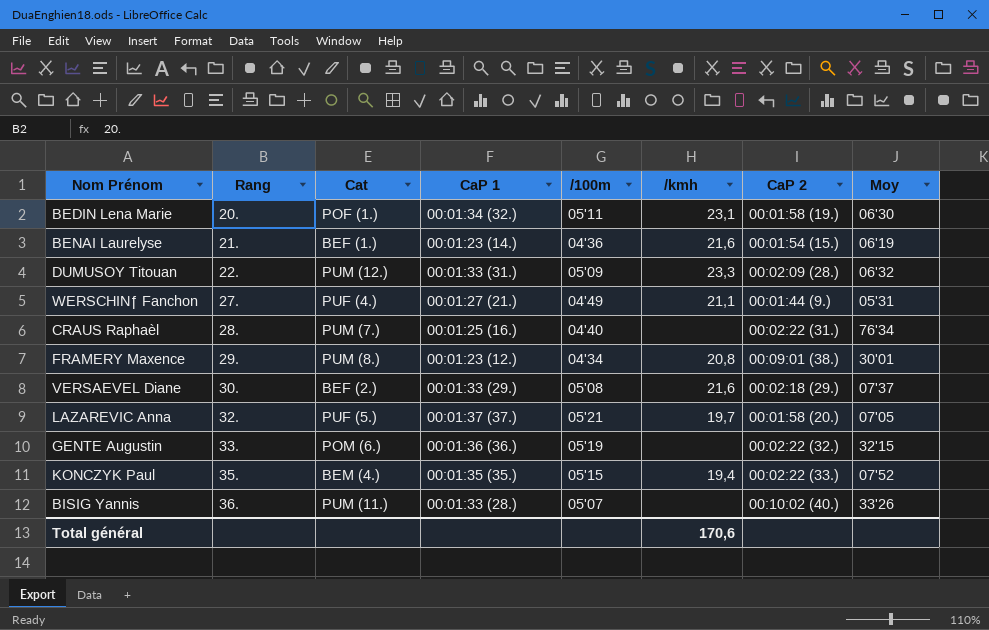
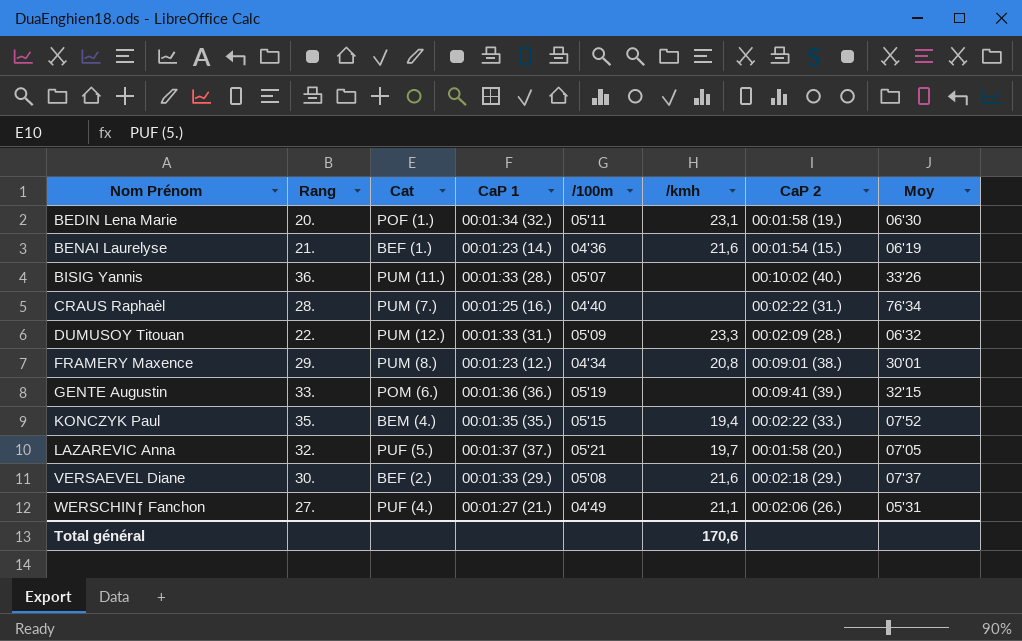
row order: Rang ascending -> Nom Prénom ascending
GENTE Augustin | CaP 2: 00:02:22 (32.) -> 00:09:41 (39.)
WERSCHINƒ Fanchon | CaP 2: 00:01:44 (9.) -> 00:02:06 (26.)

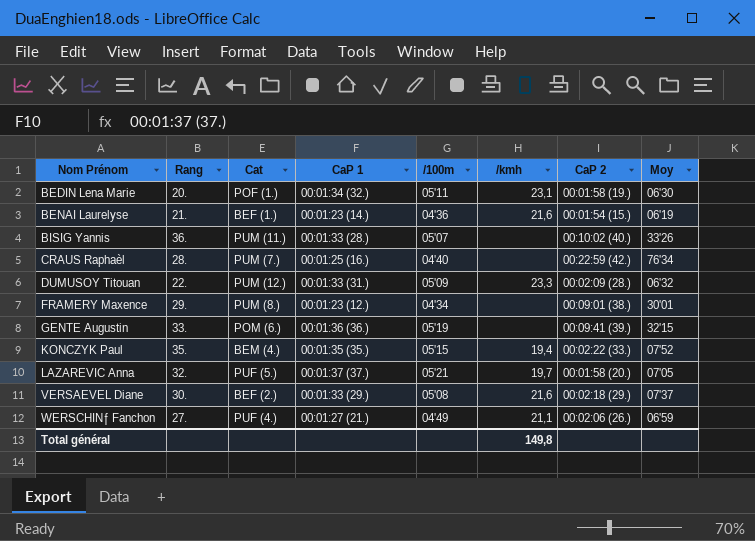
CRAUS Raphaèl | CaP 2: 00:02:22 (31.) -> 00:22:59 (42.)
FRAMERY Maxence | /kmh: 20,8 -> none
WERSCHINƒ Fanchon | Moy: 05'31 -> 06'59
Total général | /kmh: 170,6 -> 149,8

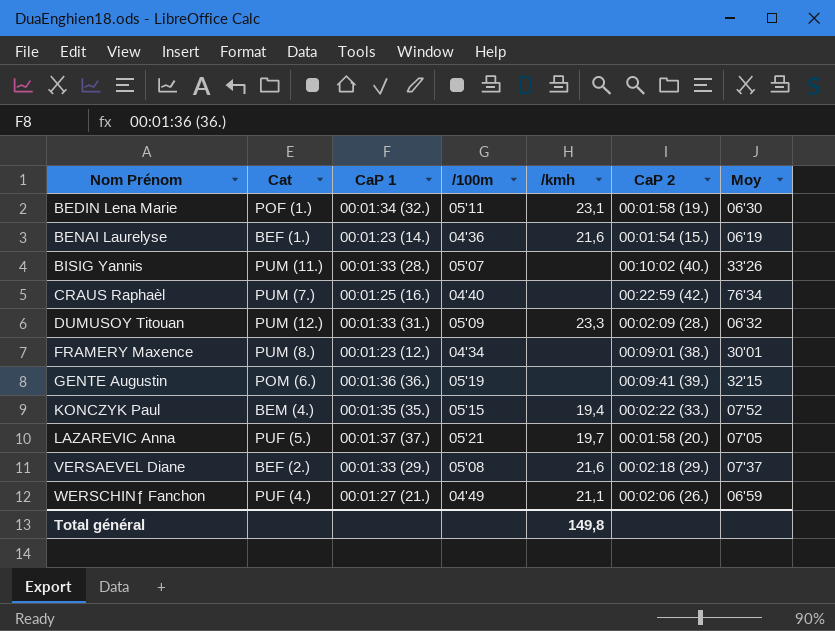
column Rang | position: 2 -> none

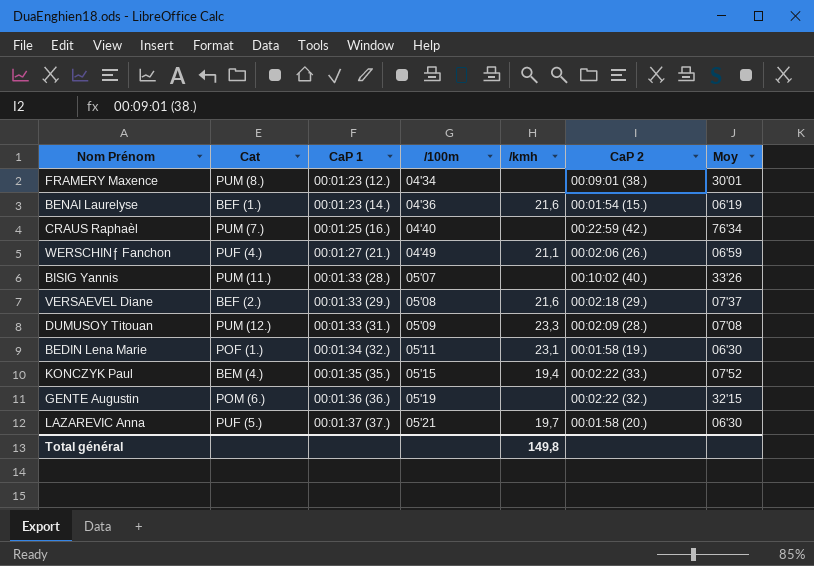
row order: Nom Prénom ascending -> CaP 1 ascending
DUMUSOY Titouan | Moy: 06'32 -> 07'08
GENTE Augustin | CaP 2: 00:09:41 (39.) -> 00:02:22 (32.)
LAZAREVIC Anna | Moy: 07'05 -> 06'30

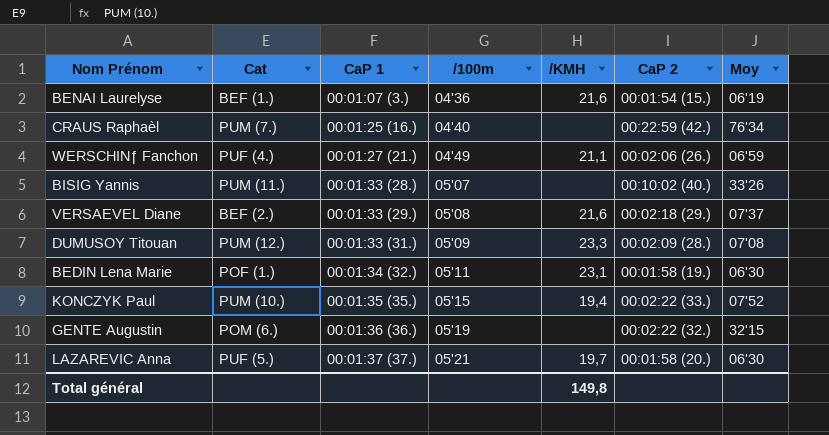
column name: /kmh -> /KMH
row FRAMERY Maxence: PUM (8.) | 00:01:23 (12.) | 04'34 | none | 00:09:01 (38.) | 30'01 -> none
BENAI Laurelyse | CaP 1: 00:01:23 (14.) -> 00:01:07 (3.)
KONCZYK Paul | Cat: BEM (4.) -> PUM (10.)

